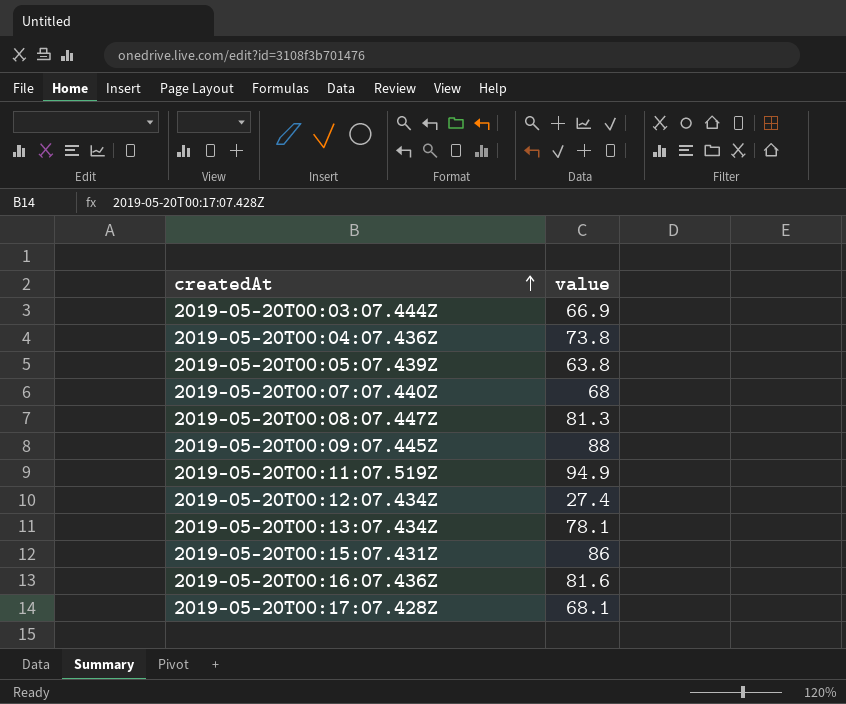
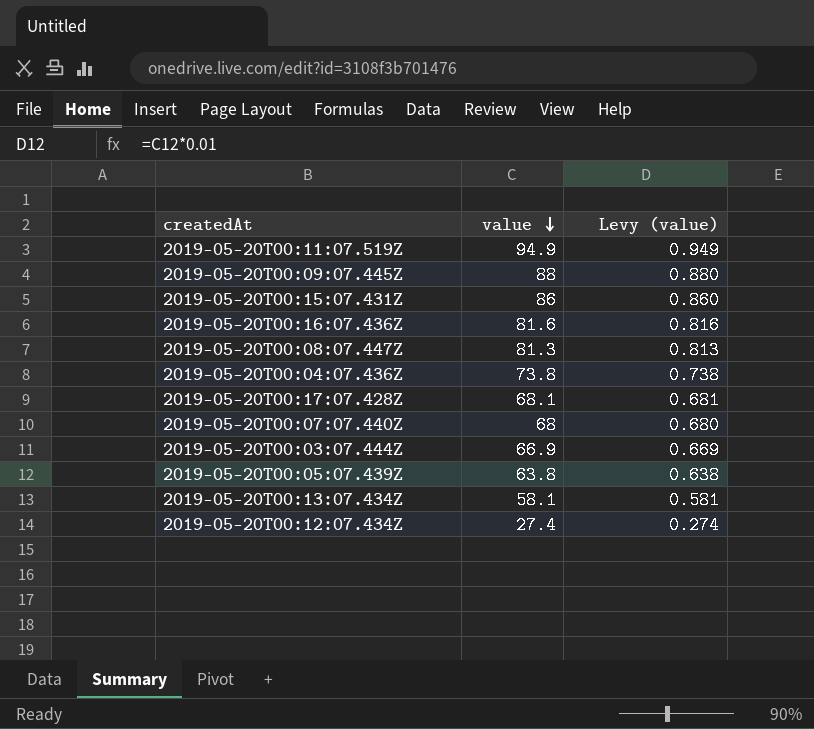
row order: createdAt ascending -> value descending
column Levy (value) | formula: none -> [value] * 0.01
2019-05-20T00:13:07.434Z | value: 78.1 -> 58.1

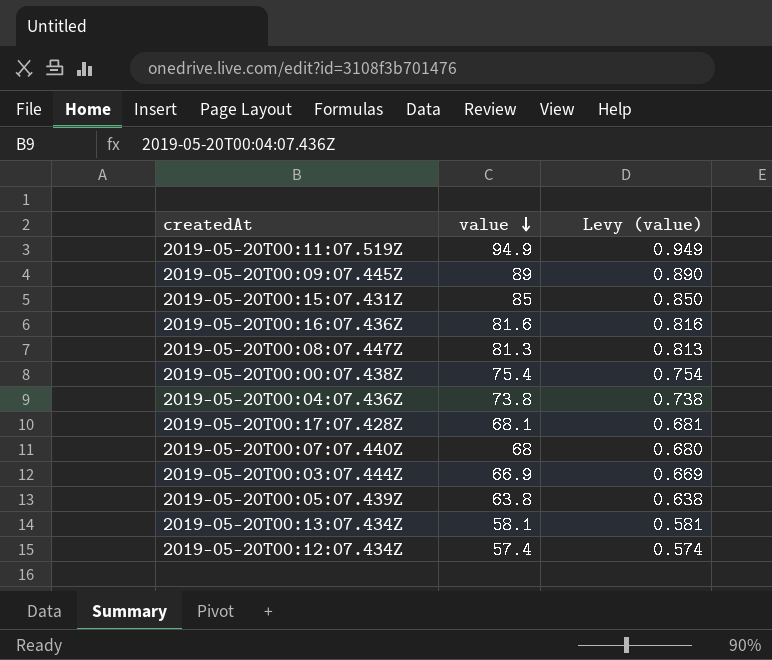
2019-05-20T00:09:07.445Z | value: 88 -> 89
2019-05-20T00:09:07.445Z | Levy (value): 0.880 -> 0.890
2019-05-20T00:15:07.431Z | value: 86 -> 85
2019-05-20T00:15:07.431Z | Levy (value): 0.860 -> 0.850
row 2019-05-20T00:00:07.438Z: none -> 75.4 | 0.754
2019-05-20T00:12:07.434Z | value: 27.4 -> 57.4
2019-05-20T00:12:07.434Z | Levy (value): 0.274 -> 0.574

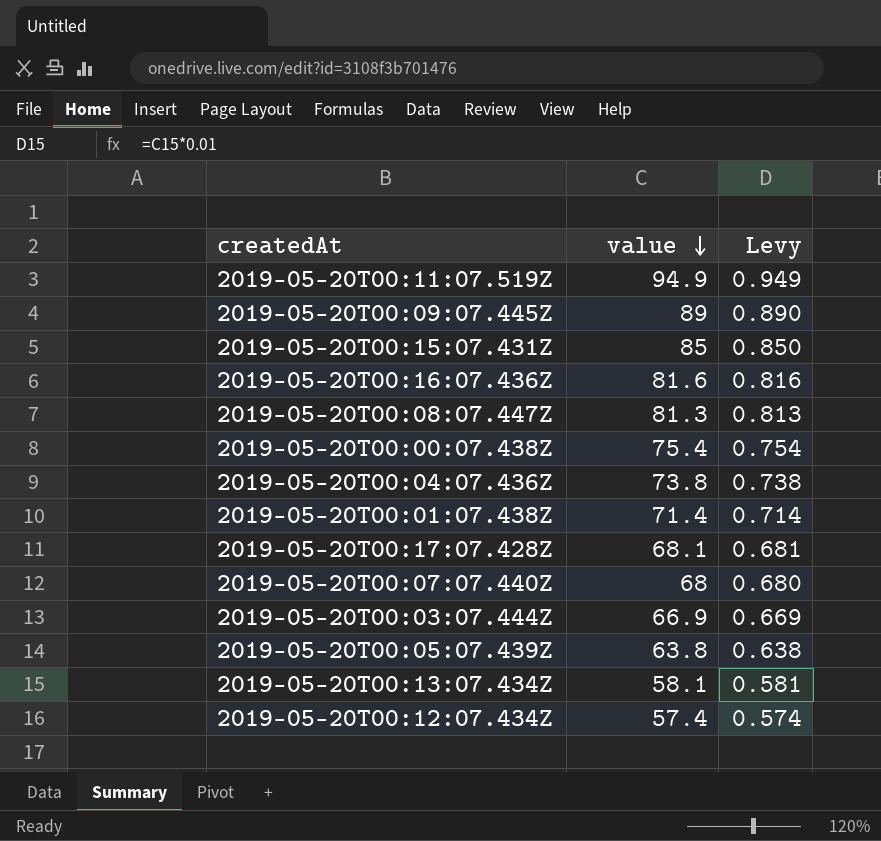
column name: Levy (value) -> Levy
row 2019-05-20T00:01:07.438Z: none -> 71.4 | 0.714

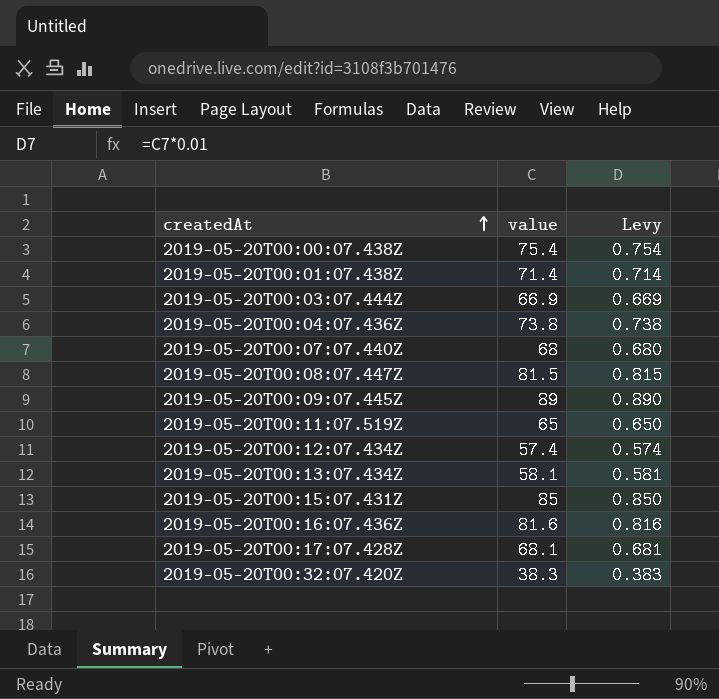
row order: value descending -> createdAt ascending
row 2019-05-20T00:05:07.439Z: 63.8 | 0.638 -> none
2019-05-20T00:08:07.447Z | value: 81.3 -> 81.5
2019-05-20T00:08:07.447Z | Levy: 0.813 -> 0.815
2019-05-20T00:11:07.519Z | value: 94.9 -> 65
2019-05-20T00:11:07.519Z | Levy: 0.949 -> 0.650
row 2019-05-20T00:32:07.420Z: none -> 38.3 | 0.383

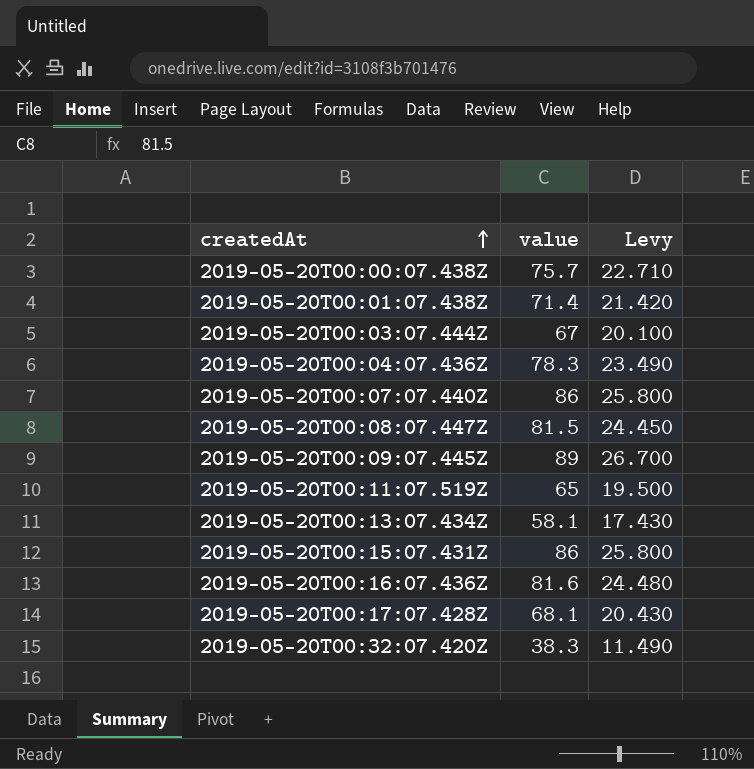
column Levy | formula: [value] * 0.01 -> [value] * 0.3
row 2019-05-20T00:12:07.434Z: 57.4 | 0.574 -> none
2019-05-20T00:00:07.438Z | value: 75.4 -> 75.7
2019-05-20T00:03:07.444Z | value: 66.9 -> 67
2019-05-20T00:04:07.436Z | value: 73.8 -> 78.3
2019-05-20T00:07:07.440Z | value: 68 -> 86
2019-05-20T00:15:07.431Z | value: 85 -> 86

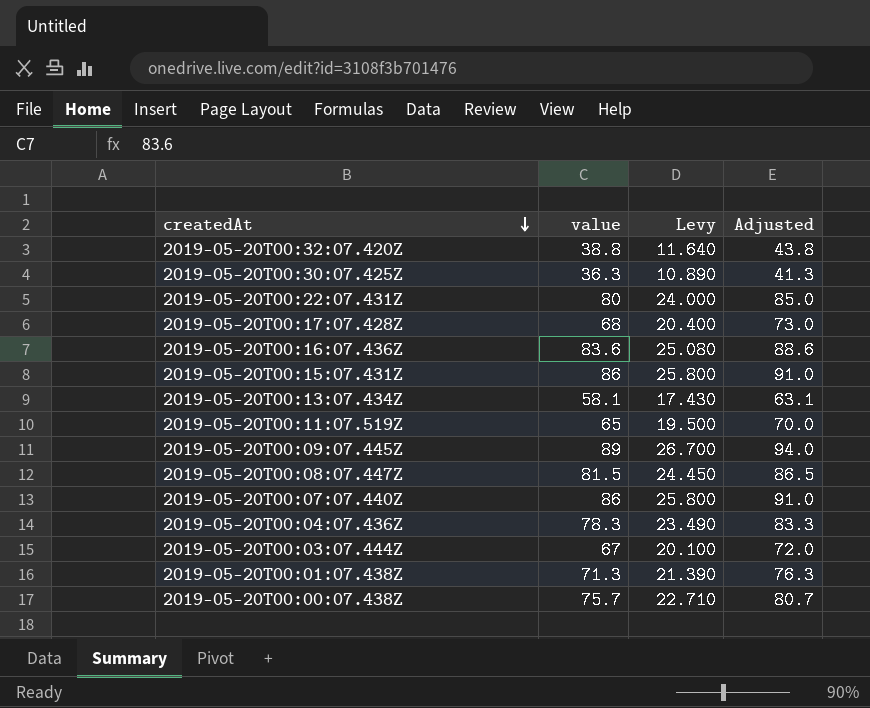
row order: createdAt ascending -> createdAt descending
column Adjusted | formula: none -> [value] + 5
2019-05-20T00:32:07.420Z | value: 38.3 -> 38.8
2019-05-20T00:32:07.420Z | Levy: 11.490 -> 11.640
row 2019-05-20T00:30:07.425Z: none -> 36.3 | 10.890 | 41.3
row 2019-05-20T00:22:07.431Z: none -> 80 | 24.000 | 85.0
2019-05-20T00:17:07.428Z | value: 68.1 -> 68
2019-05-20T00:17:07.428Z | Levy: 20.430 -> 20.400
2019-05-20T00:16:07.436Z | value: 81.6 -> 83.6
2019-05-20T00:16:07.436Z | Levy: 24.480 -> 25.080
2019-05-20T00:01:07.438Z | value: 71.4 -> 71.3
2019-05-20T00:01:07.438Z | Levy: 21.420 -> 21.390

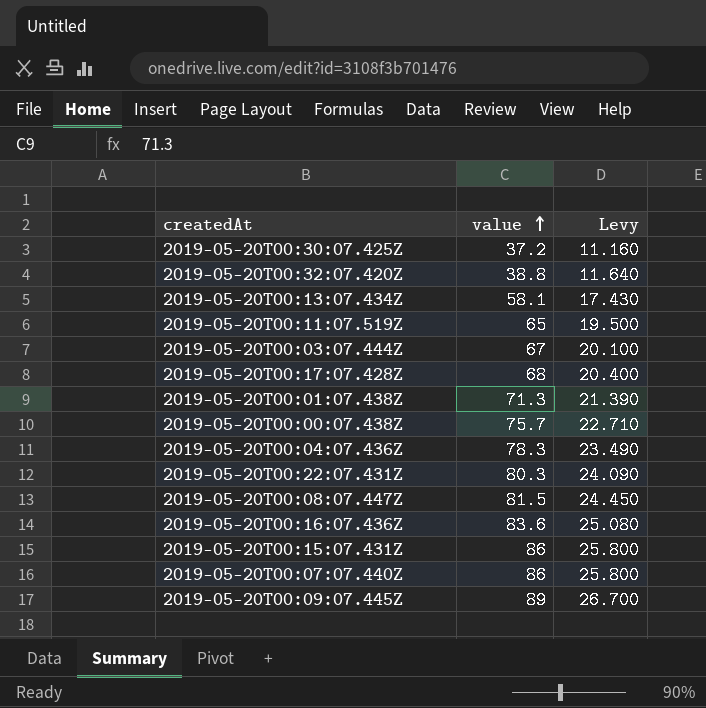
row order: createdAt descending -> value ascending
column Adjusted | formula: [value] + 5 -> none
2019-05-20T00:30:07.425Z | value: 36.3 -> 37.2
2019-05-20T00:30:07.425Z | Levy: 10.890 -> 11.160
2019-05-20T00:22:07.431Z | value: 80 -> 80.3
2019-05-20T00:22:07.431Z | Levy: 24.000 -> 24.090

